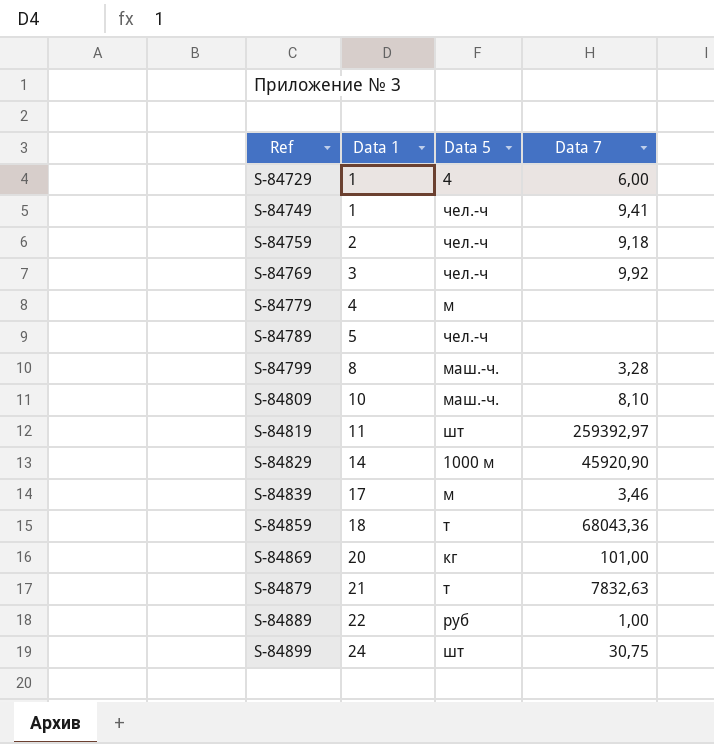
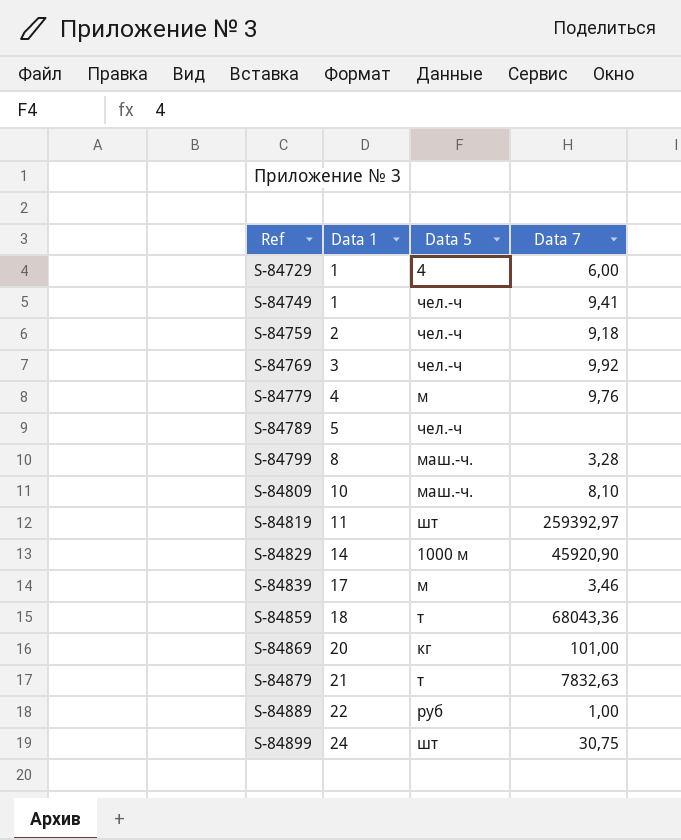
S-84779 | Data 7: none -> 9,76

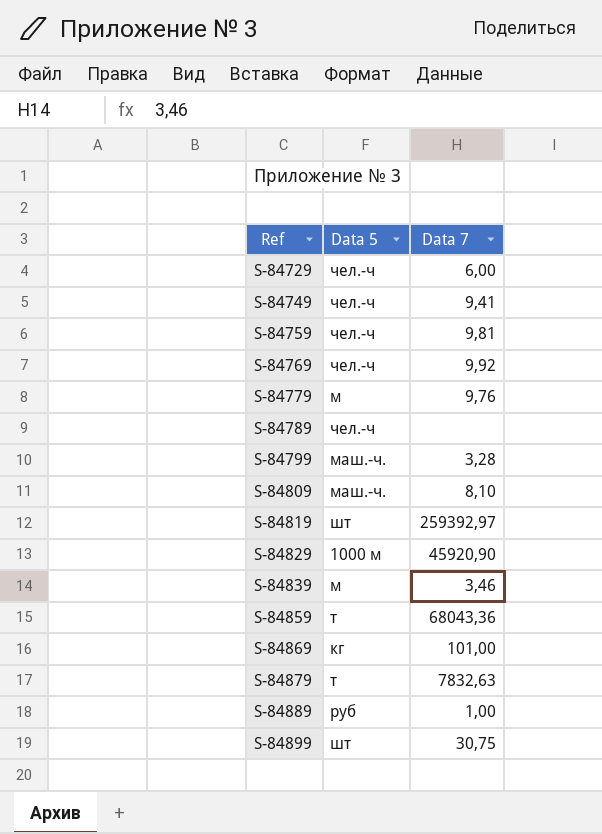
column Data 1 | position: 2 -> none
S-84729 | Data 5: 4 -> чел.-ч
S-84759 | Data 7: 9,18 -> 9,81

